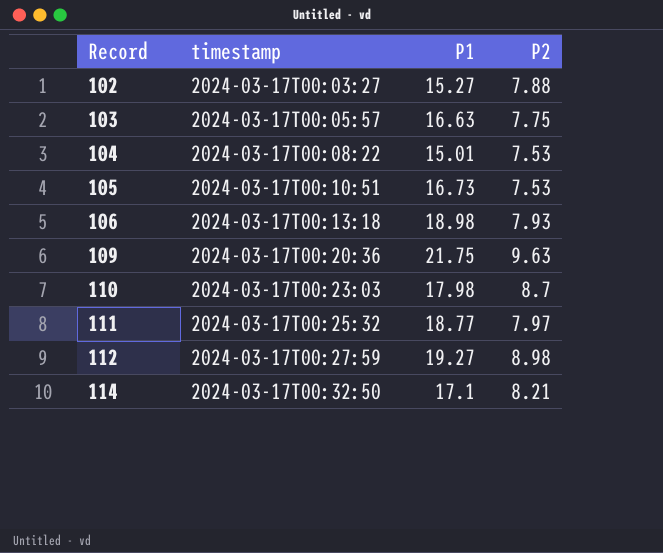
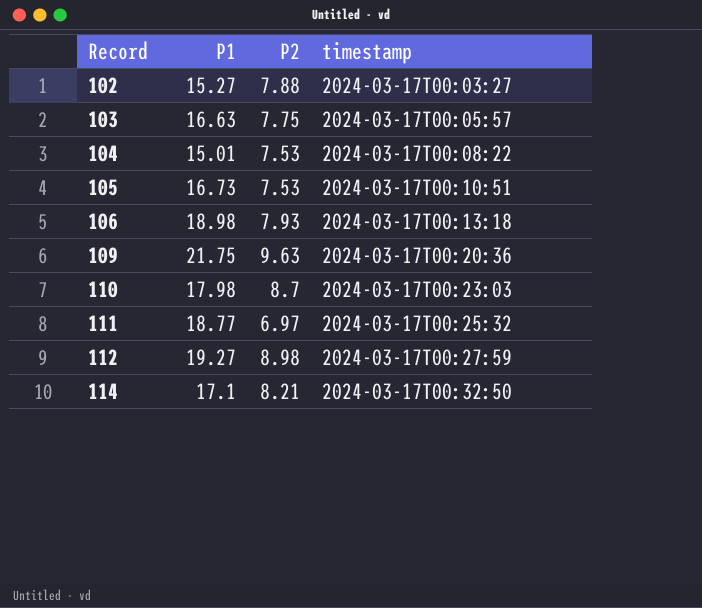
column timestamp | position: 2 -> 4
111 | P2: 7.97 -> 6.97

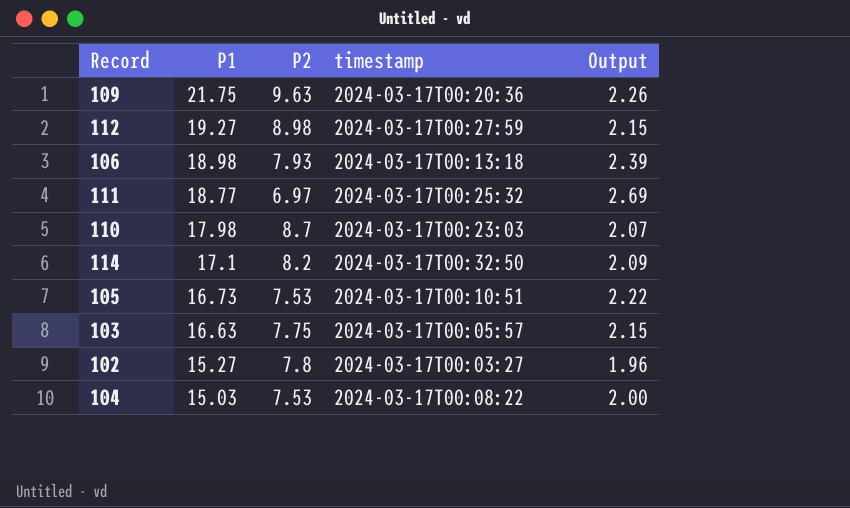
row order: Record ascending -> P1 descending
column Output | formula: none -> [P1] / [P2]
114 | P2: 8.21 -> 8.2
102 | P2: 7.88 -> 7.8
104 | P1: 15.01 -> 15.03

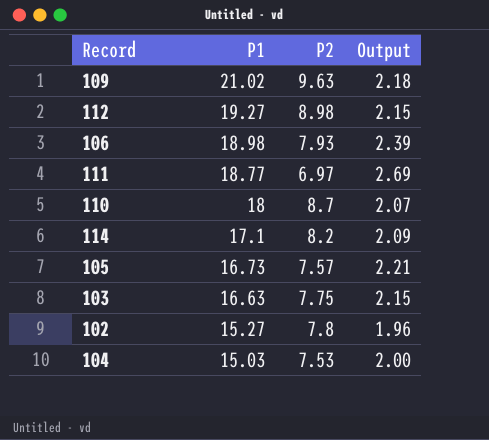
column timestamp | position: 4 -> none
109 | P1: 21.75 -> 21.02
109 | Output: 2.26 -> 2.18
110 | P1: 17.98 -> 18
105 | P2: 7.53 -> 7.57
105 | Output: 2.22 -> 2.21

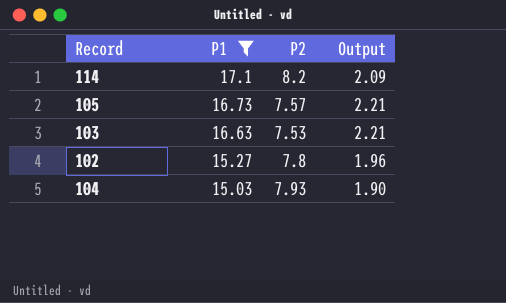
filter: none -> P1 <= 17.1
103 | P2: 7.75 -> 7.53
103 | Output: 2.15 -> 2.21
104 | P2: 7.53 -> 7.93
104 | Output: 2.00 -> 1.90

